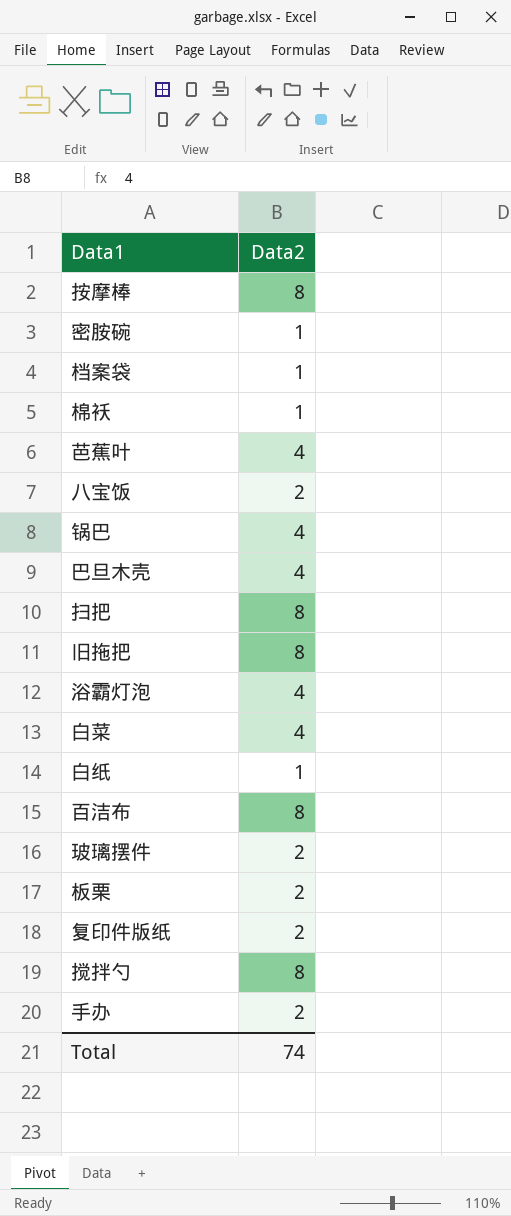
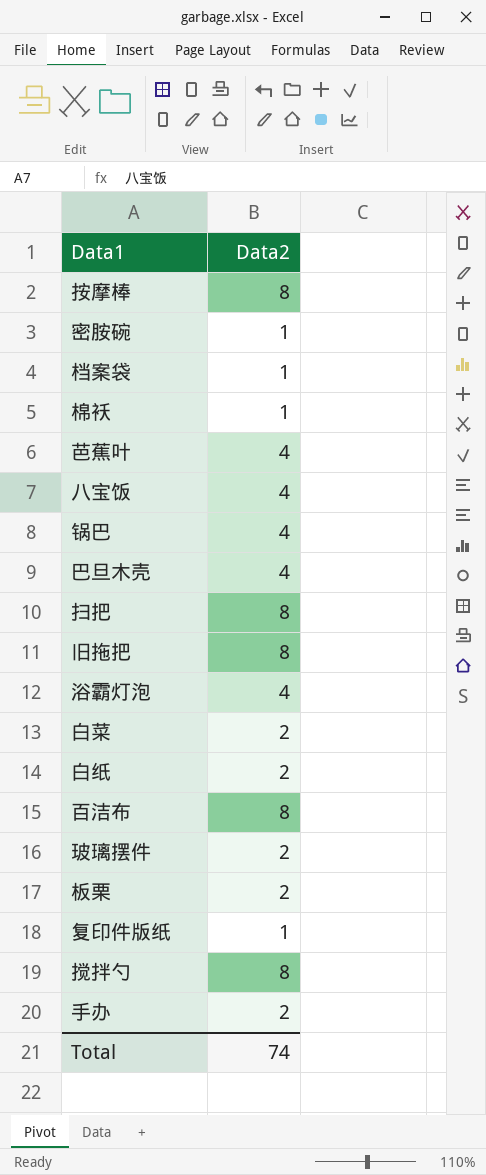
八宝饭 | Data2: 2 -> 4
白菜 | Data2: 4 -> 2
白纸 | Data2: 1 -> 2
复印件版纸 | Data2: 2 -> 1

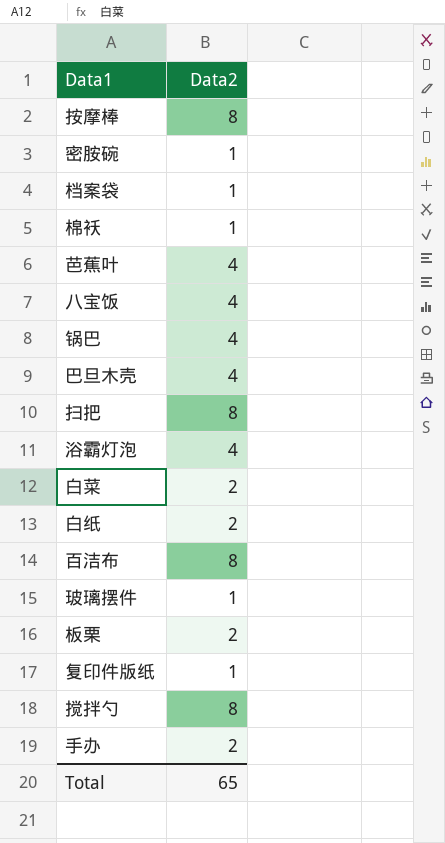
row 旧拖把: 8 -> none
玻璃摆件 | Data2: 2 -> 1
Total | Data2: 74 -> 65

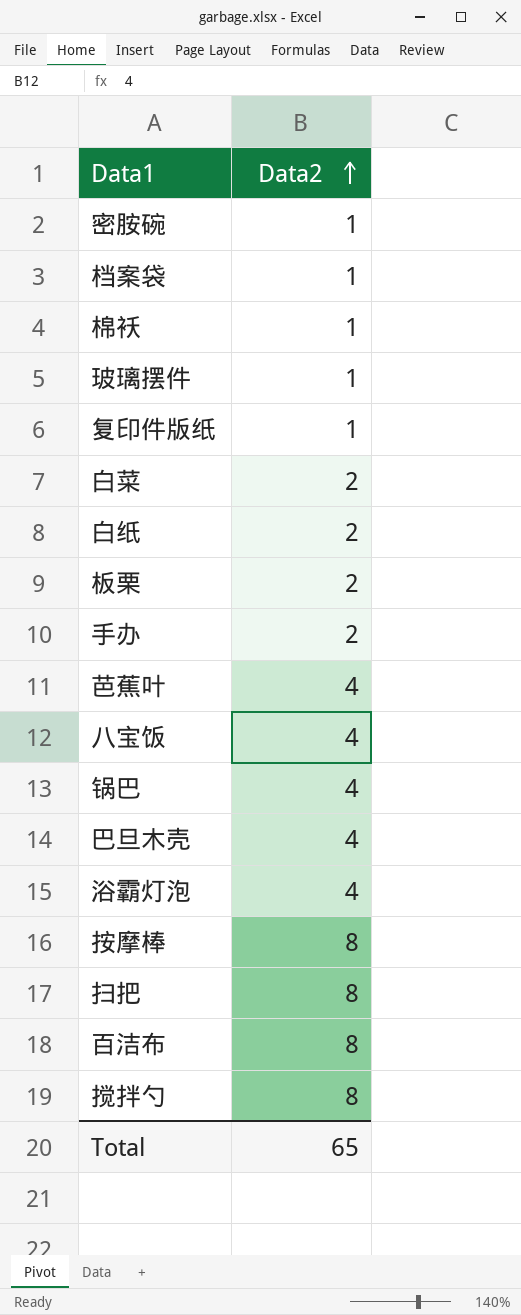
row order: none -> Data2 ascending

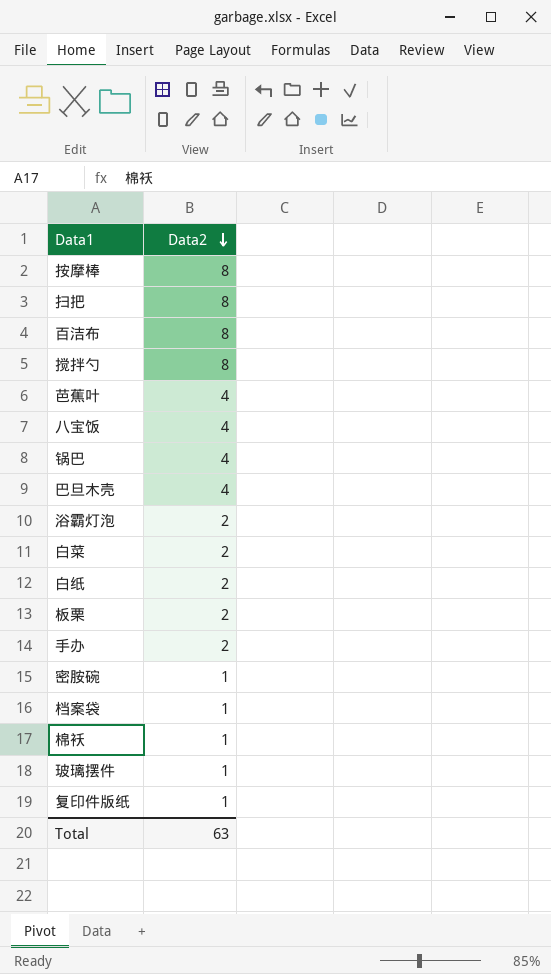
row order: Data2 ascending -> Data2 descending
浴霸灯泡 | Data2: 4 -> 2
Total | Data2: 65 -> 63

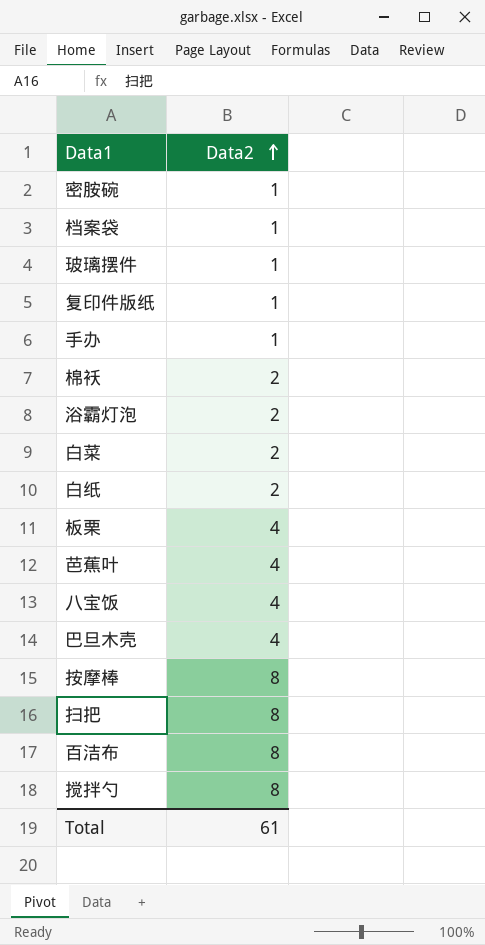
row order: Data2 descending -> Data2 ascending
row 锅巴: 4 -> none
手办 | Data2: 2 -> 1
棉袄 | Data2: 1 -> 2
板栗 | Data2: 2 -> 4
Total | Data2: 63 -> 61

